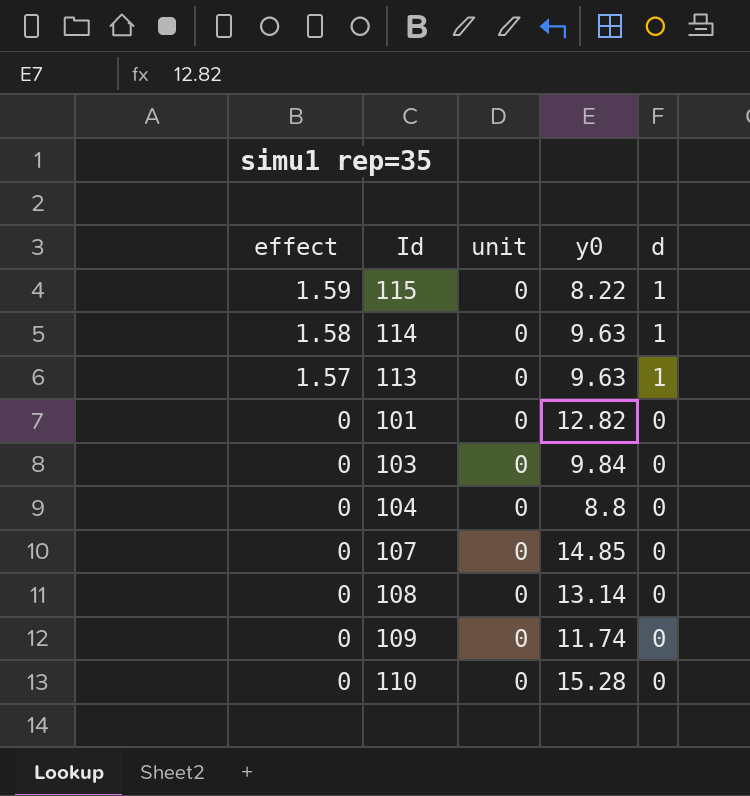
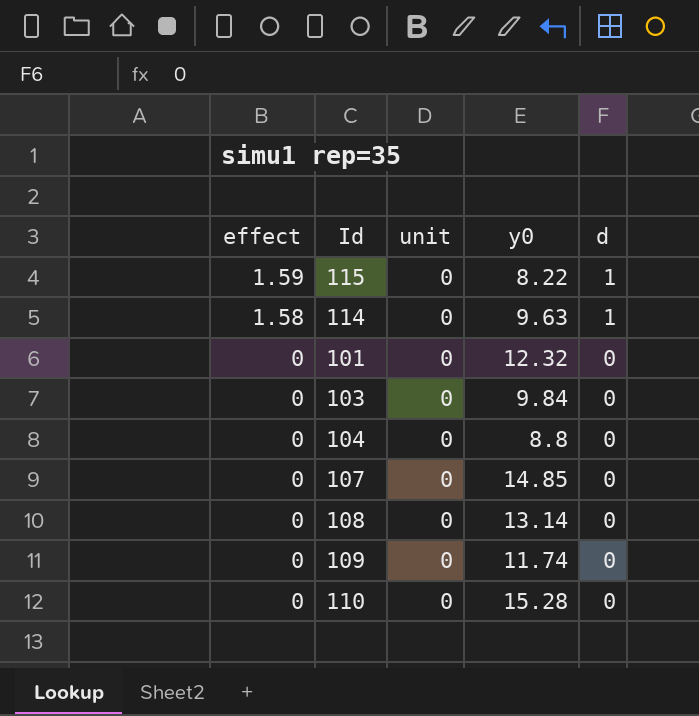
row 113: 1.57 | 0 | 9.63 | 1 -> none
101 | y0: 12.82 -> 12.32

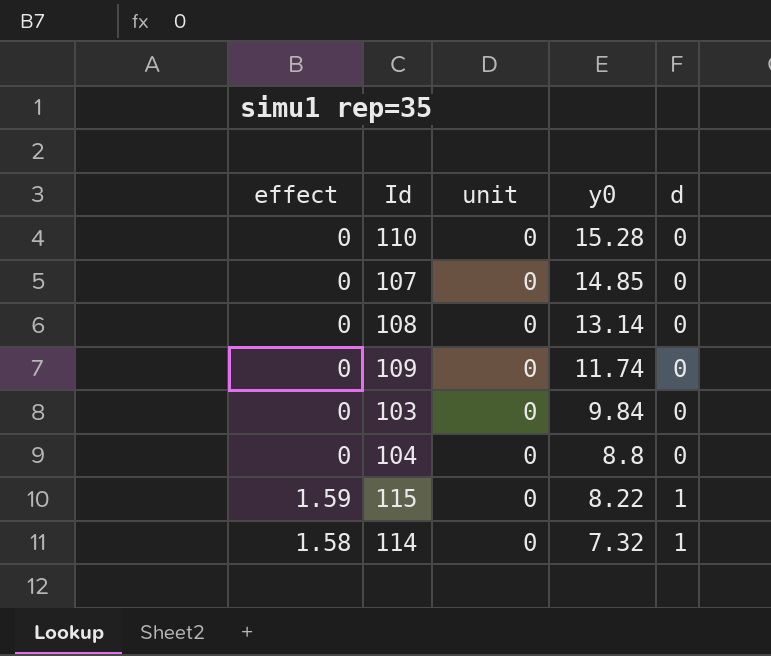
row order: effect descending -> y0 descending
row 101: 0 | 0 | 12.32 | 0 -> none
114 | y0: 9.63 -> 7.32

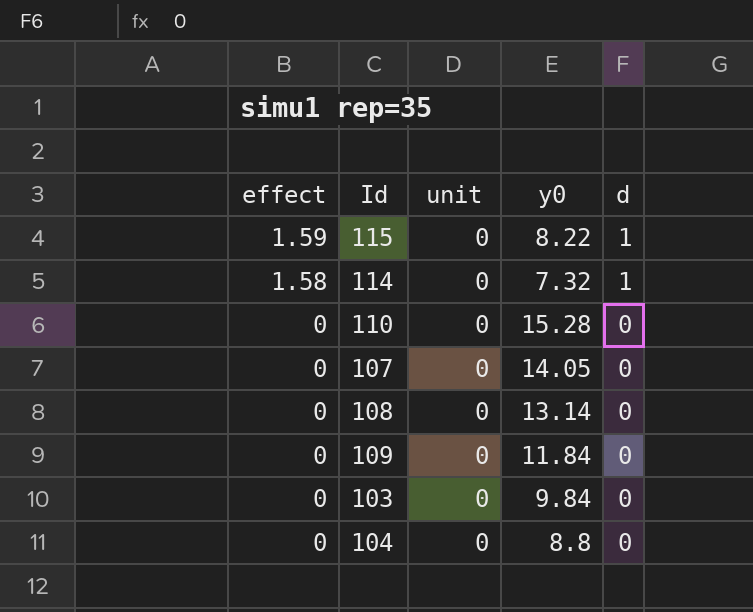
row order: y0 descending -> effect descending
107 | y0: 14.85 -> 14.05
109 | y0: 11.74 -> 11.84

